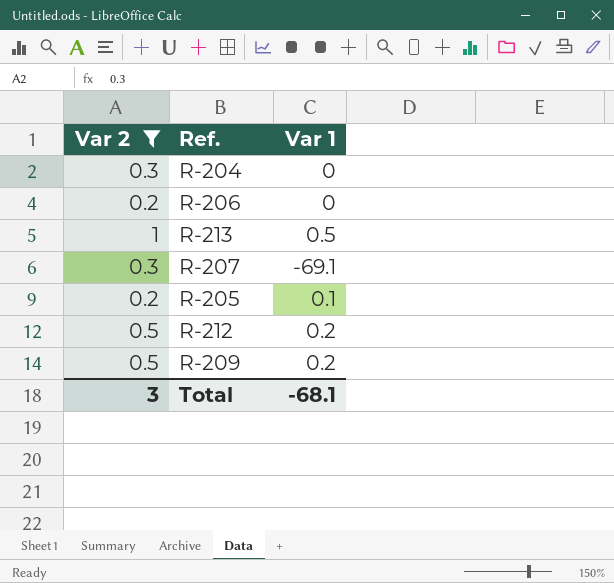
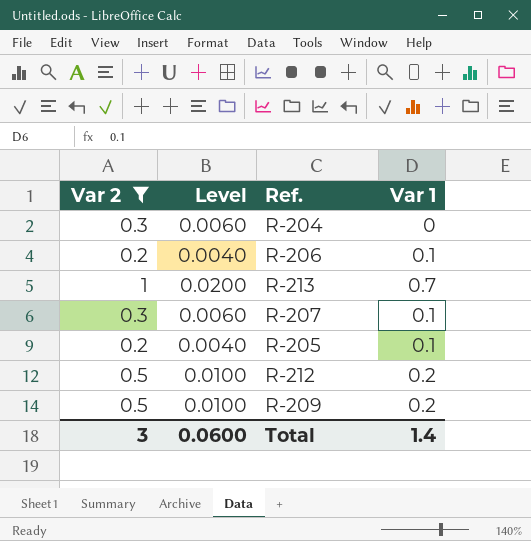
column Level | formula: none -> [Var 2] * 0.02
R-206 | Var 1: 0 -> 0.1
R-213 | Var 1: 0.5 -> 0.7
R-207 | Var 1: -69.1 -> 0.1
Total | Var 1: -68.1 -> 1.4

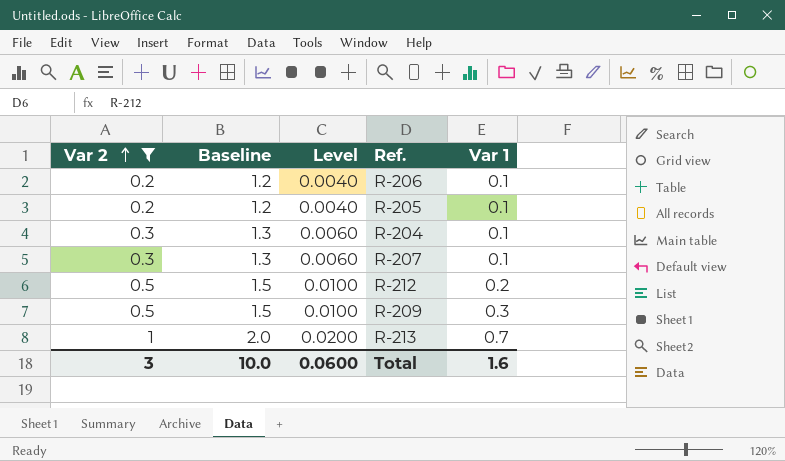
row order: none -> Var 2 ascending
column Baseline | formula: none -> [Var 2] + 1
R-204 | Var 1: 0 -> 0.1
R-209 | Var 1: 0.2 -> 0.3
Total | Var 1: 1.4 -> 1.6

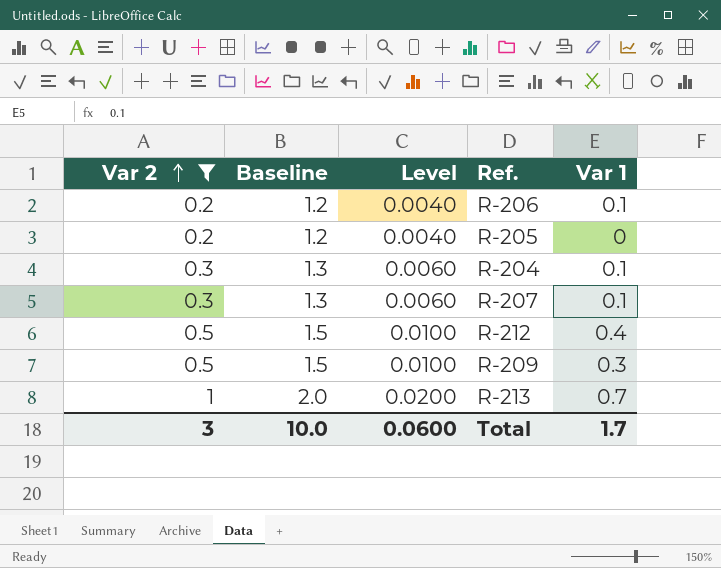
R-205 | Var 1: 0.1 -> 0
R-212 | Var 1: 0.2 -> 0.4
Total | Var 1: 1.6 -> 1.7

